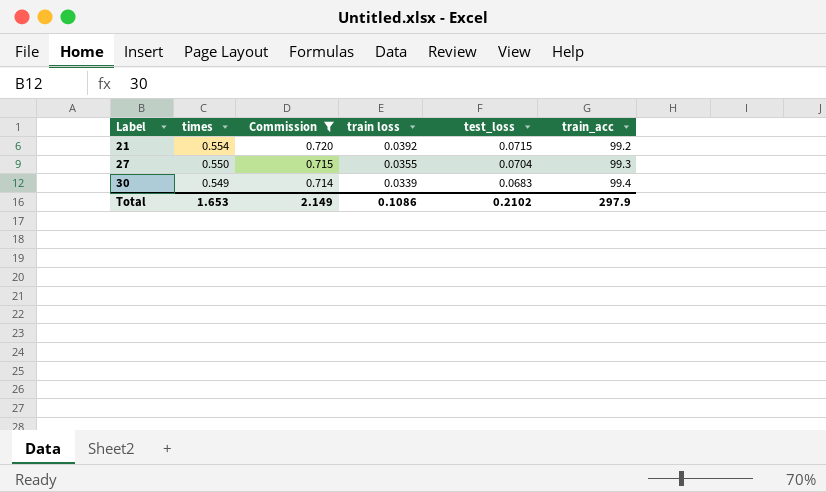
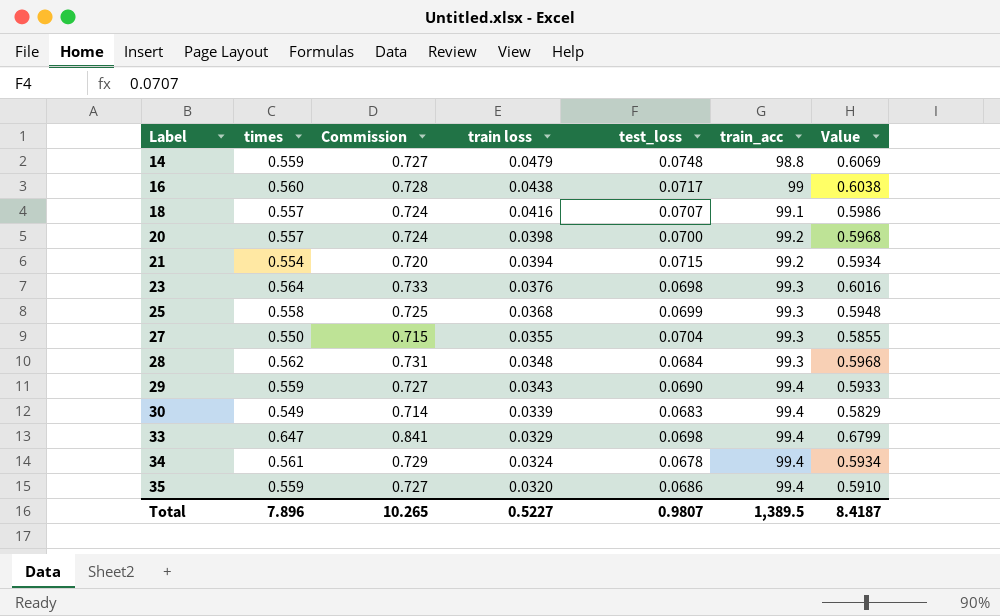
filter: Commission <= 0.720 -> none
column Value | formula: none -> [times] + [train loss]
21 | train loss: 0.0392 -> 0.0394
Total | times: 1.653 -> 7.896
Total | Commission: 2.149 -> 10.265
Total | train loss: 0.1086 -> 0.5227
Total | test_loss: 0.2102 -> 0.9807
Total | train_acc: 297.9 -> 1,389.5

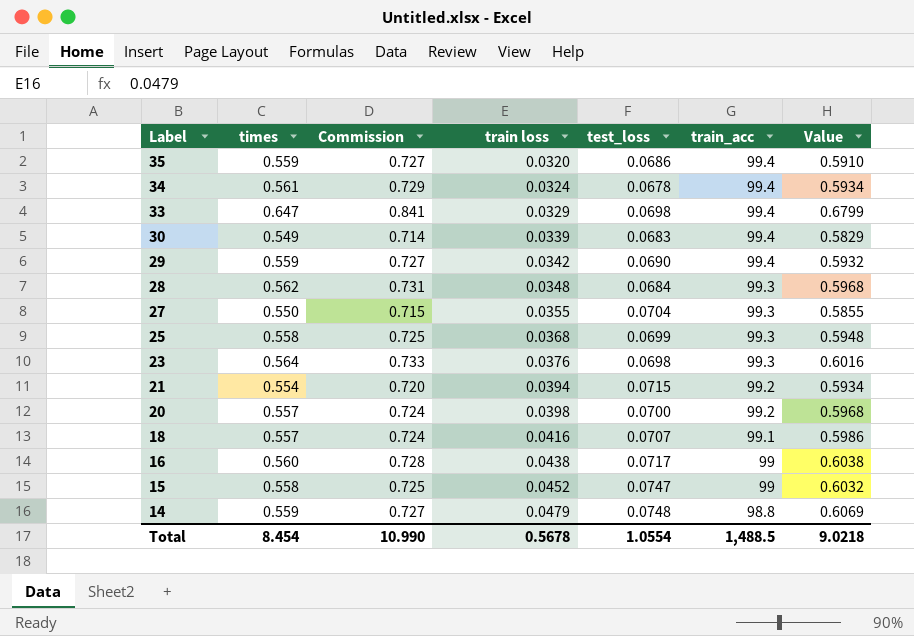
row order: Label ascending -> Label descending
29 | train loss: 0.0343 -> 0.0342
29 | Value: 0.5933 -> 0.5932
row 15: none -> 0.558 | 0.725 | 0.0452 | 0.0747 | 99 | 0.6032
Total | times: 7.896 -> 8.454
Total | Commission: 10.265 -> 10.990
Total | train loss: 0.5227 -> 0.5678
Total | test_loss: 0.9807 -> 1.0554
Total | train_acc: 1,389.5 -> 1,488.5
Total | Value: 8.4187 -> 9.0218

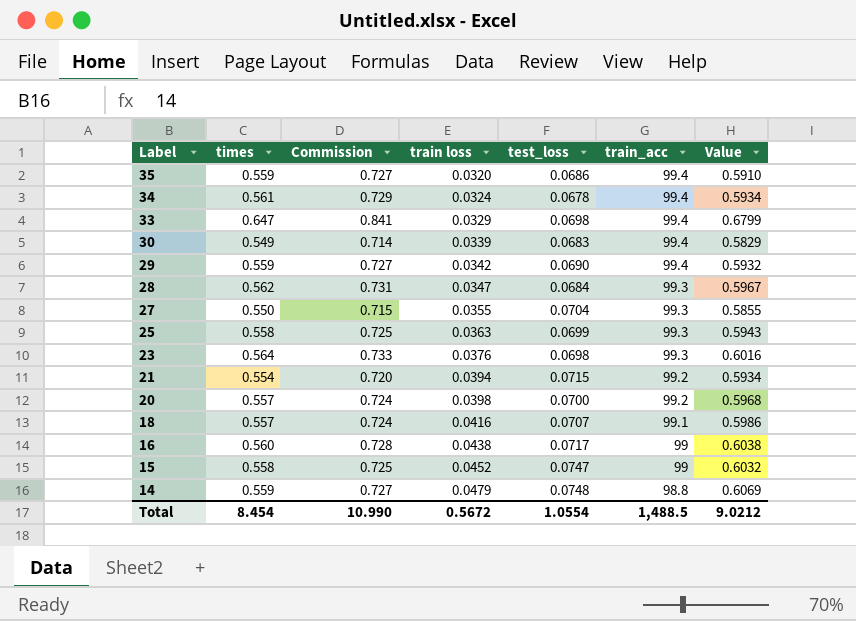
28 | train loss: 0.0348 -> 0.0347
28 | Value: 0.5968 -> 0.5967
25 | train loss: 0.0368 -> 0.0363
25 | Value: 0.5948 -> 0.5943
Total | train loss: 0.5678 -> 0.5672
Total | Value: 9.0218 -> 9.0212

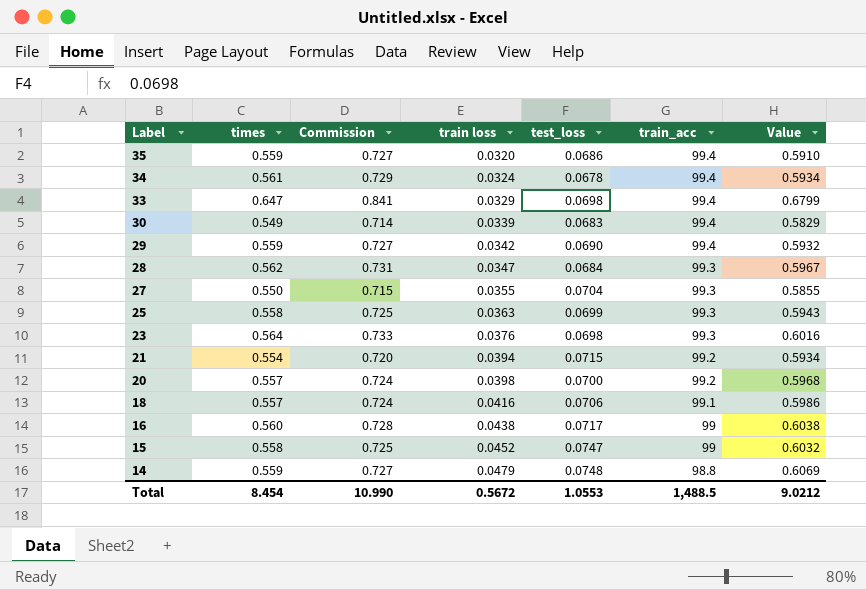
18 | test_loss: 0.0707 -> 0.0706
Total | test_loss: 1.0554 -> 1.0553

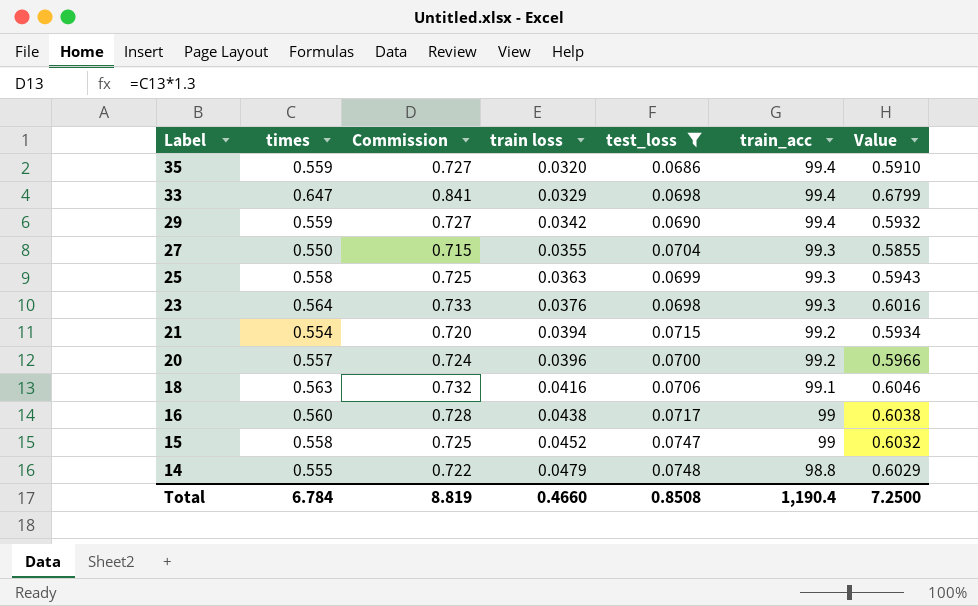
filter: none -> test_loss >= 0.0686
20 | train loss: 0.0398 -> 0.0396
20 | Value: 0.5968 -> 0.5966
18 | times: 0.557 -> 0.563
18 | Commission: 0.724 -> 0.732
18 | Value: 0.5986 -> 0.6046
14 | times: 0.559 -> 0.555
14 | Commission: 0.727 -> 0.722
14 | Value: 0.6069 -> 0.6029
Total | times: 8.454 -> 6.784
Total | Commission: 10.990 -> 8.819
Total | train loss: 0.5672 -> 0.4660
Total | test_loss: 1.0553 -> 0.8508
Total | train_acc: 1,488.5 -> 1,190.4
Total | Value: 9.0212 -> 7.2500

